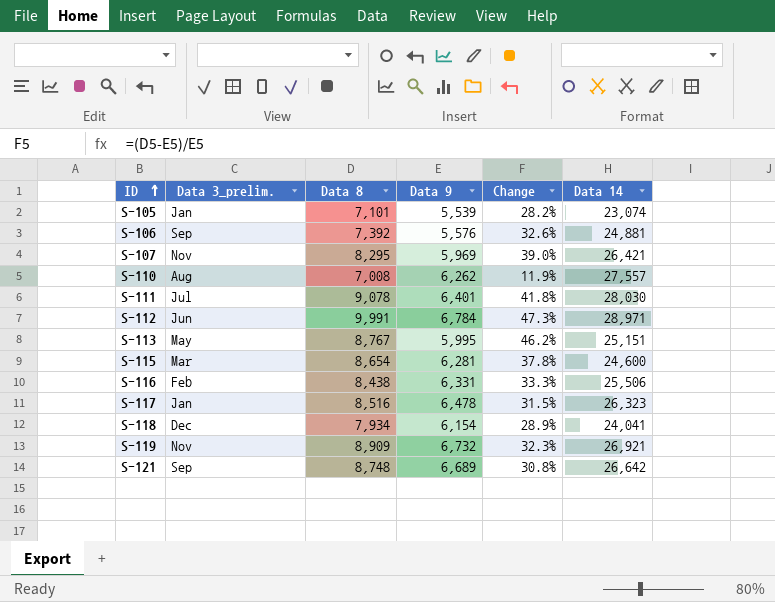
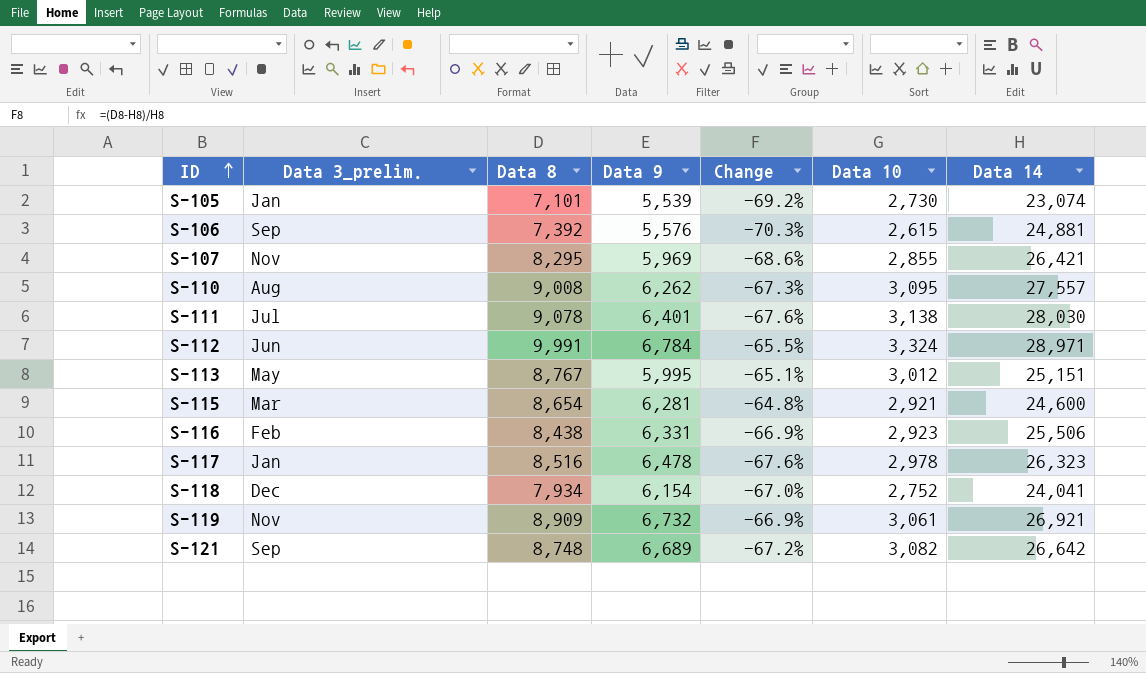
column Change | formula: ([Data 8] - [Data 9]) / [Data 9] -> ([Data 8] - [Data 14]) / [Data 14]
column Data 10 | position: none -> 6
S-110 | Data 8: 7,008 -> 9,008

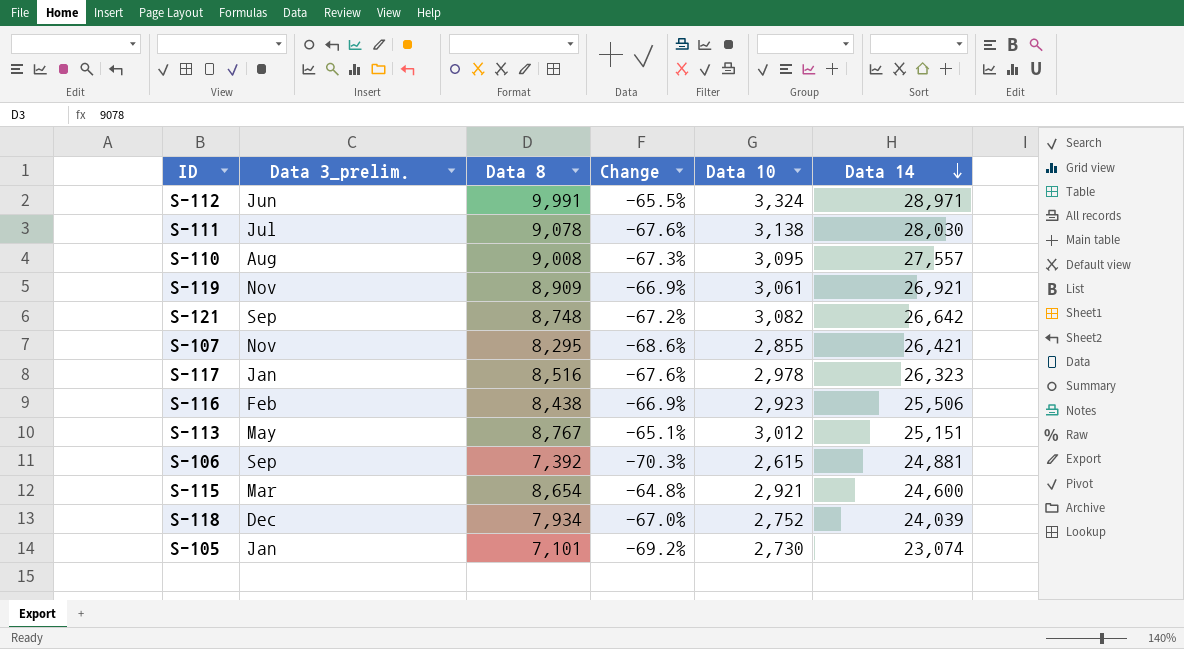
row order: ID ascending -> Data 14 descending
column Data 9 | position: 4 -> none
S-118 | Data 14: 24,041 -> 24,039

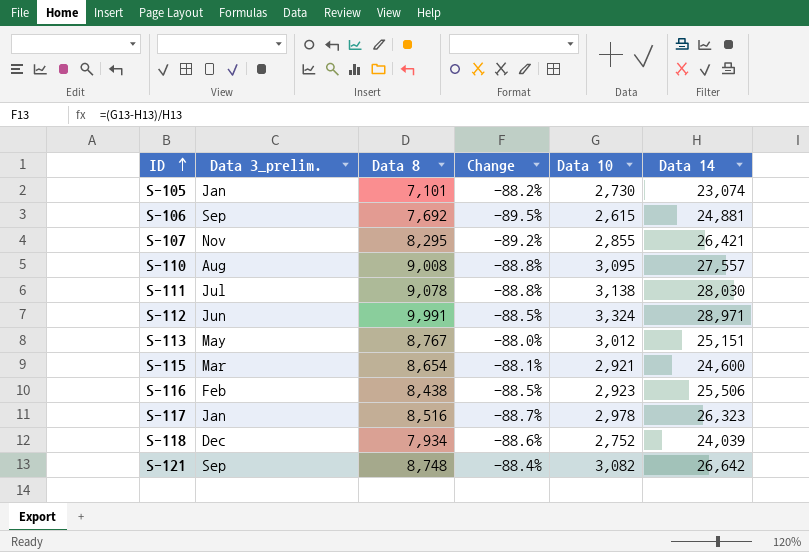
row order: Data 14 descending -> ID ascending
column Change | formula: ([Data 8] - [Data 14]) / [Data 14] -> ([Data 10] - [Data 14]) / [Data 14]
row S-119: Nov | 8,909 | -66.9% | 3,061 | 26,921 -> none
S-106 | Data 8: 7,392 -> 7,692

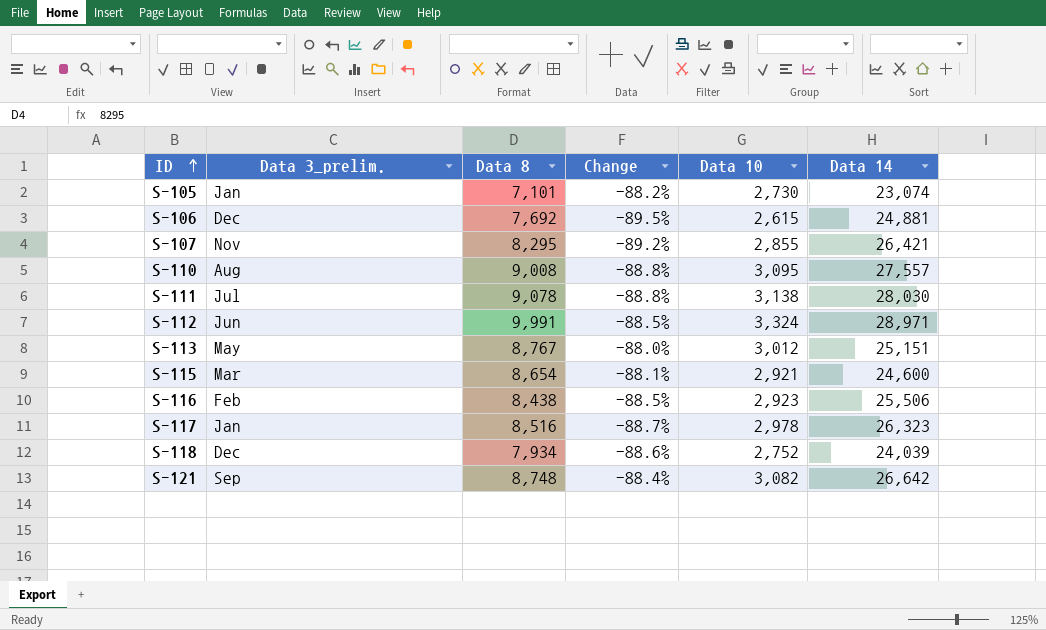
S-106 | Data 3_prelim.: Sep -> Dec

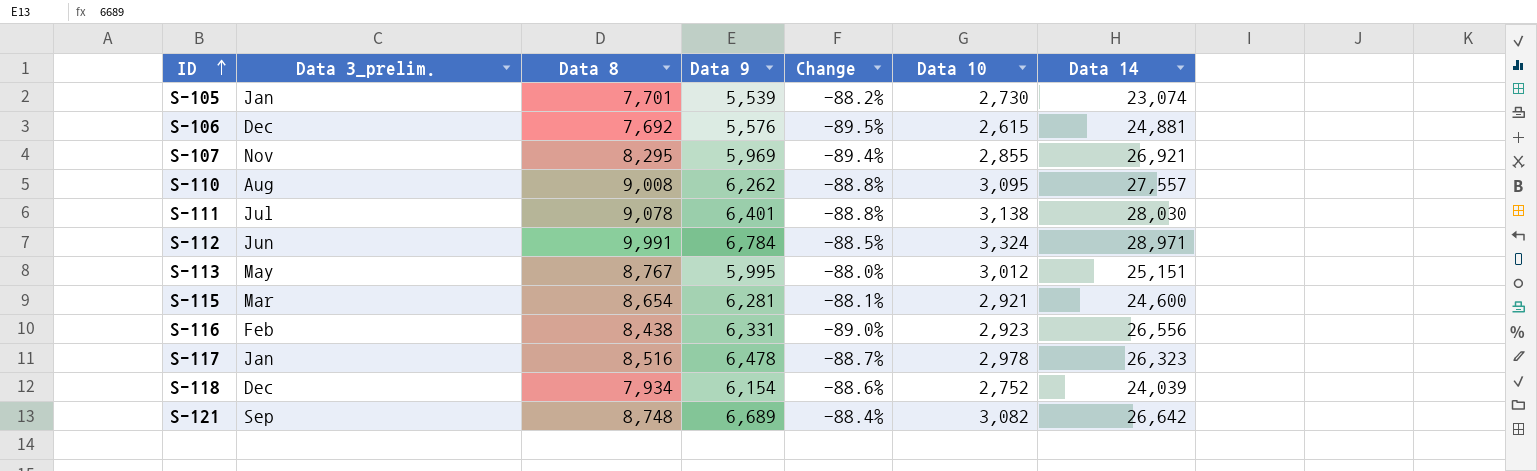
column Data 9 | position: none -> 4
S-105 | Data 8: 7,101 -> 7,701
S-107 | Change: -89.2% -> -89.4%
S-107 | Data 14: 26,421 -> 26,921
S-116 | Change: -88.5% -> -89.0%
S-116 | Data 14: 25,506 -> 26,556

